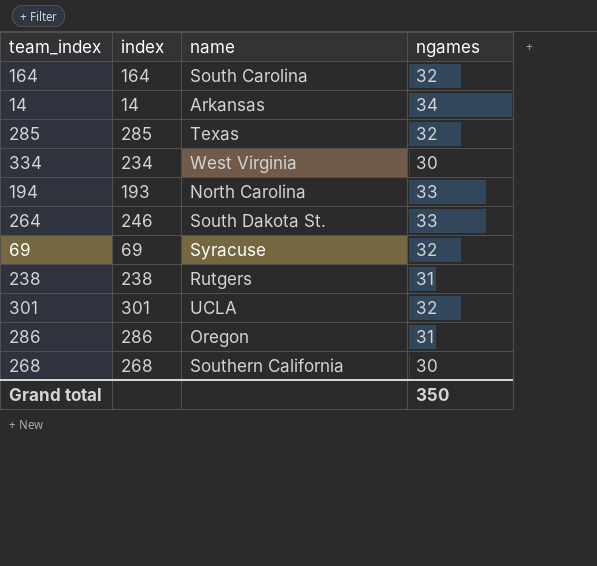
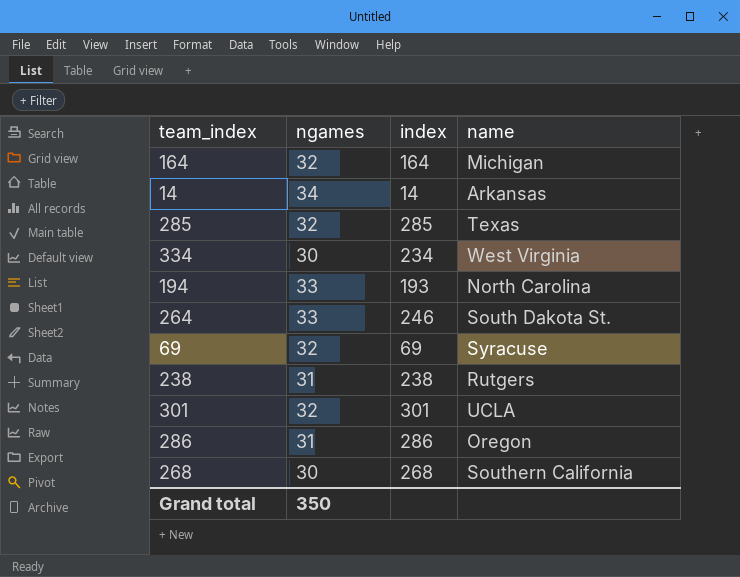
column ngames | position: 4 -> 2
164 | name: South Carolina -> Michigan

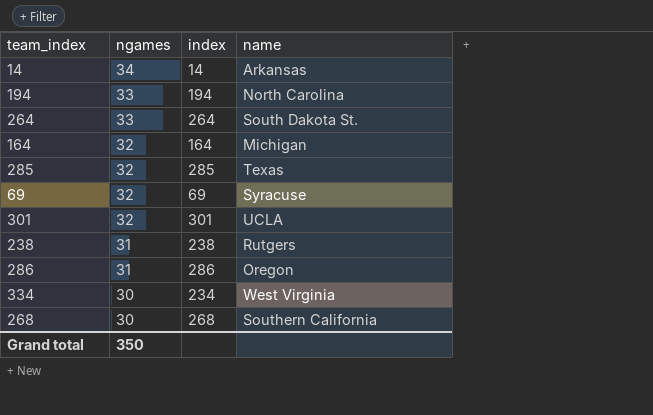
row order: none -> ngames descending
194 | index: 193 -> 194
264 | index: 246 -> 264

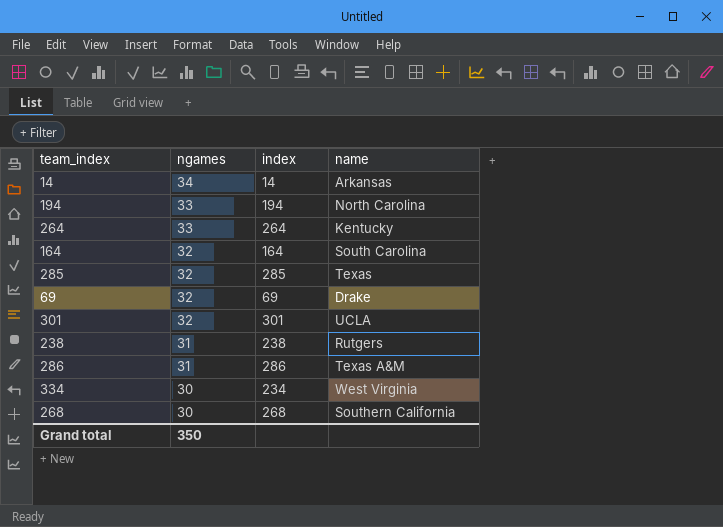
264 | name: South Dakota St. -> Kentucky
164 | name: Michigan -> South Carolina
69 | name: Syracuse -> Drake
286 | name: Oregon -> Texas A&M

